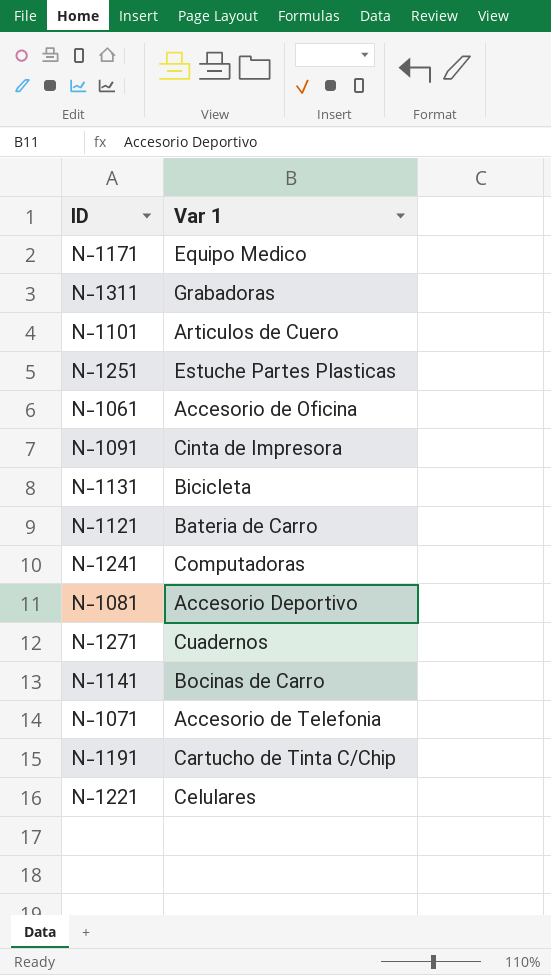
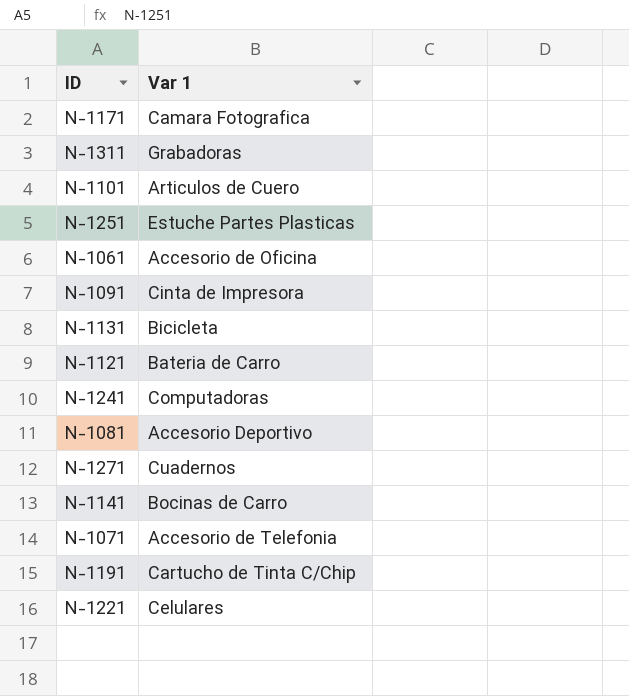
N-1171 | Var 1: Equipo Medico -> Camara Fotografica

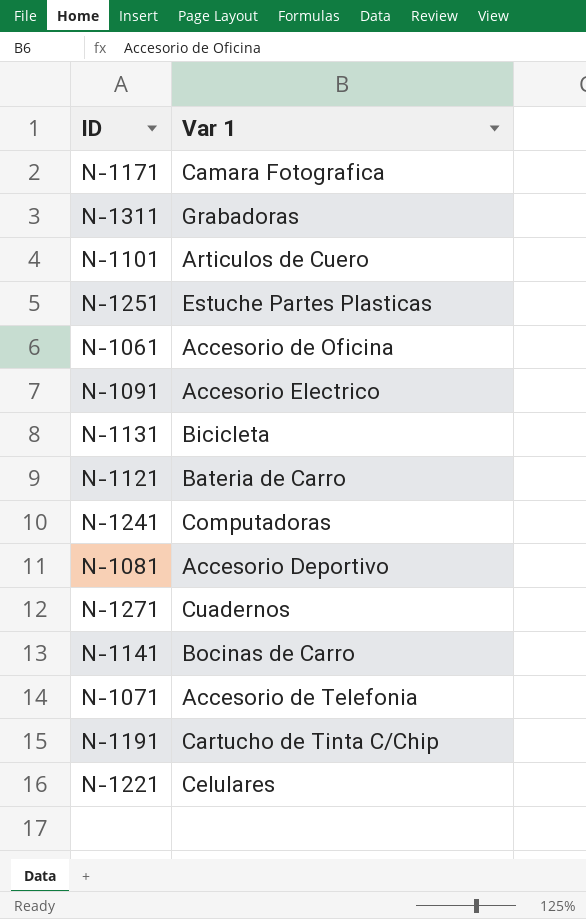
N-1091 | Var 1: Cinta de Impresora -> Accesorio Electrico

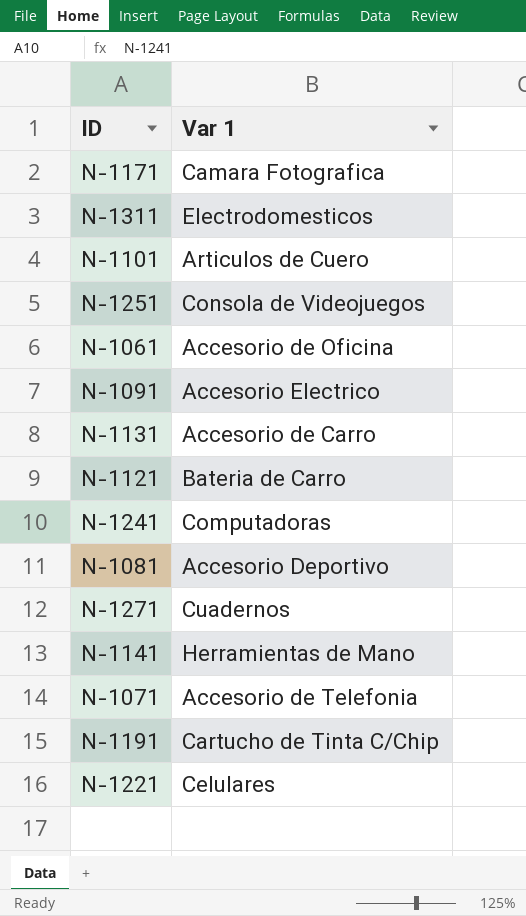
N-1311 | Var 1: Grabadoras -> Electrodomesticos
N-1251 | Var 1: Estuche Partes Plasticas -> Consola de Videojuegos
N-1131 | Var 1: Bicicleta -> Accesorio de Carro
N-1141 | Var 1: Bocinas de Carro -> Herramientas de Mano

